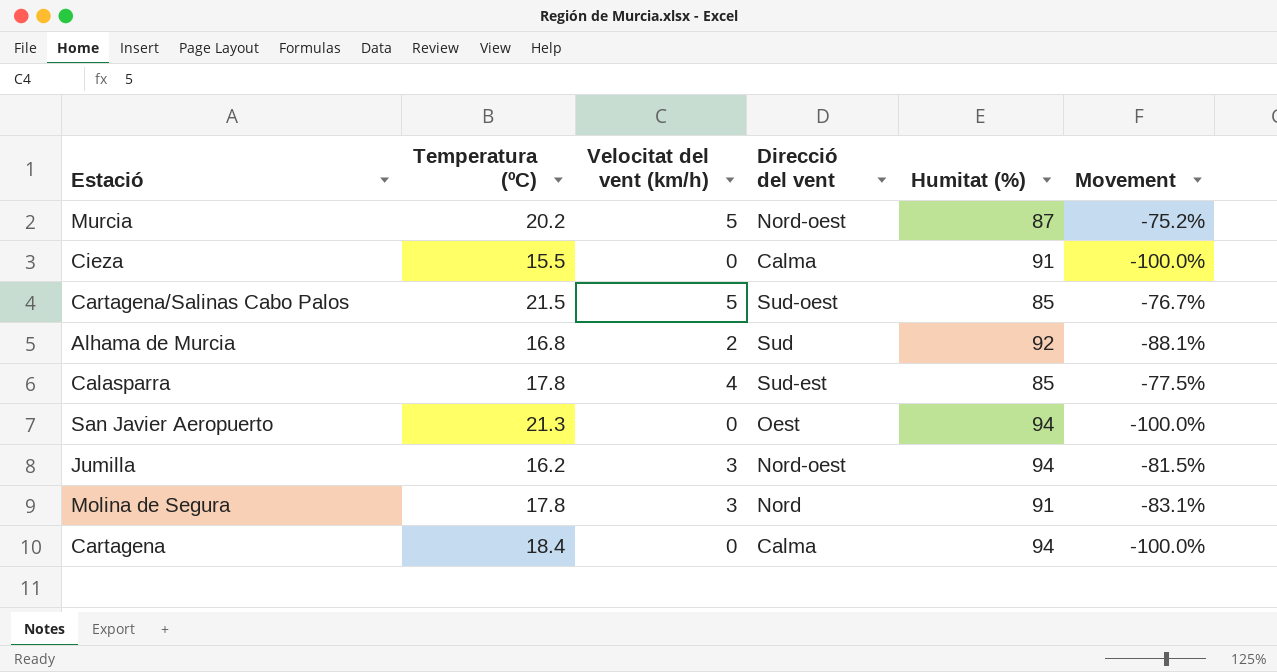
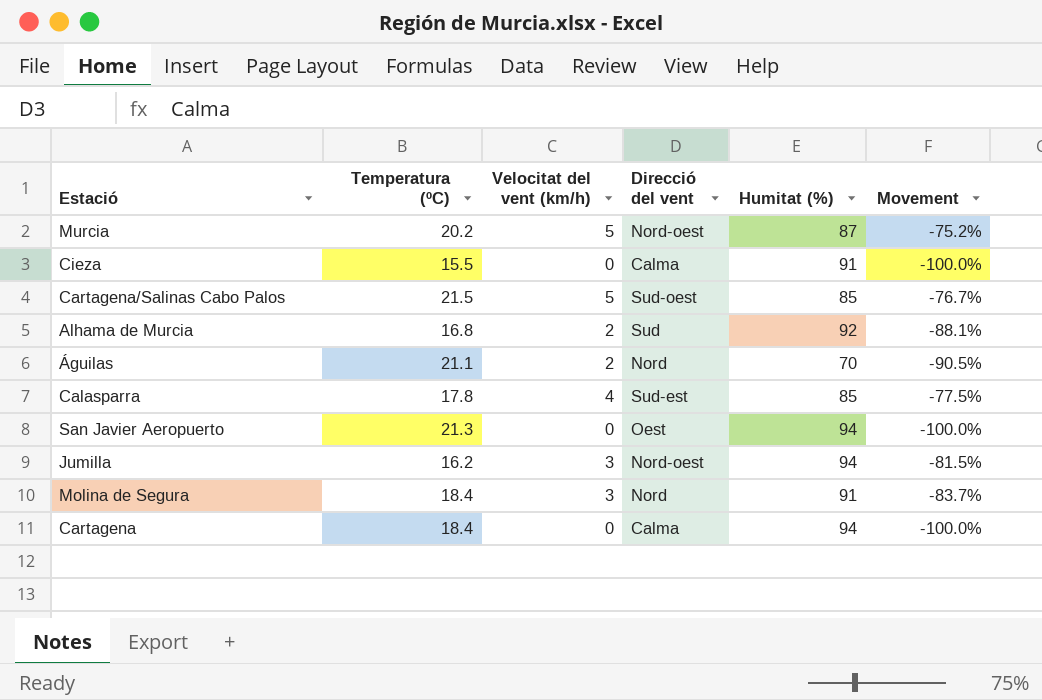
row Águilas: none -> 21.1 | 2 | Nord | 70 | -90.5%
Molina de Segura | Temperatura (ºC): 17.8 -> 18.4
Molina de Segura | Movement: -83.1% -> -83.7%

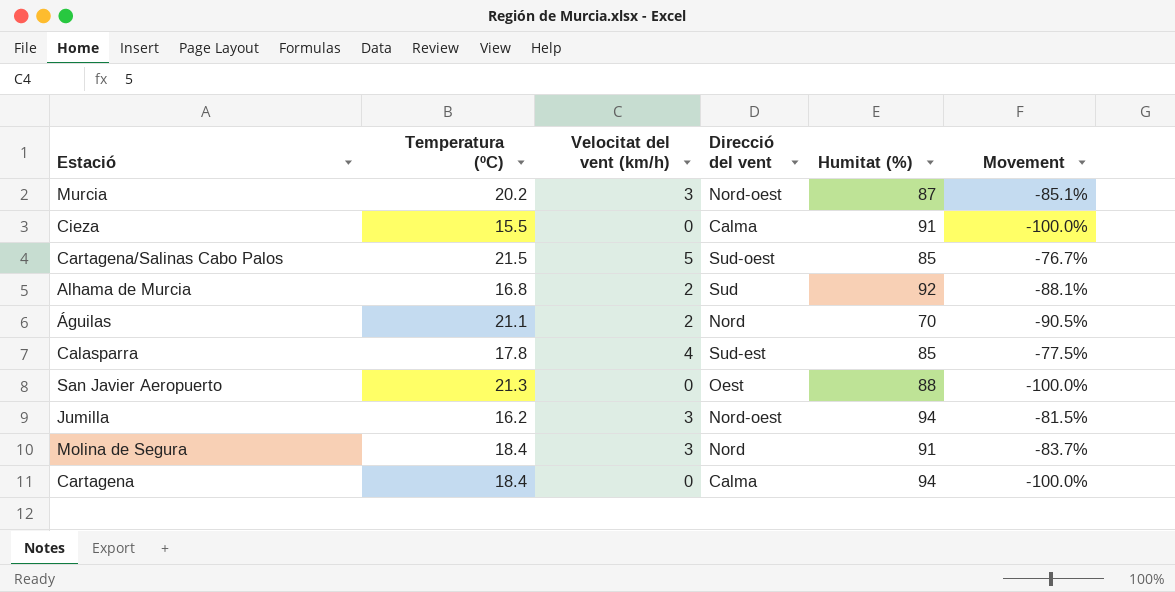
Murcia | Velocitat del vent (km/h): 5 -> 3
Murcia | Movement: -75.2% -> -85.1%
San Javier Aeropuerto | Humitat (%): 94 -> 88

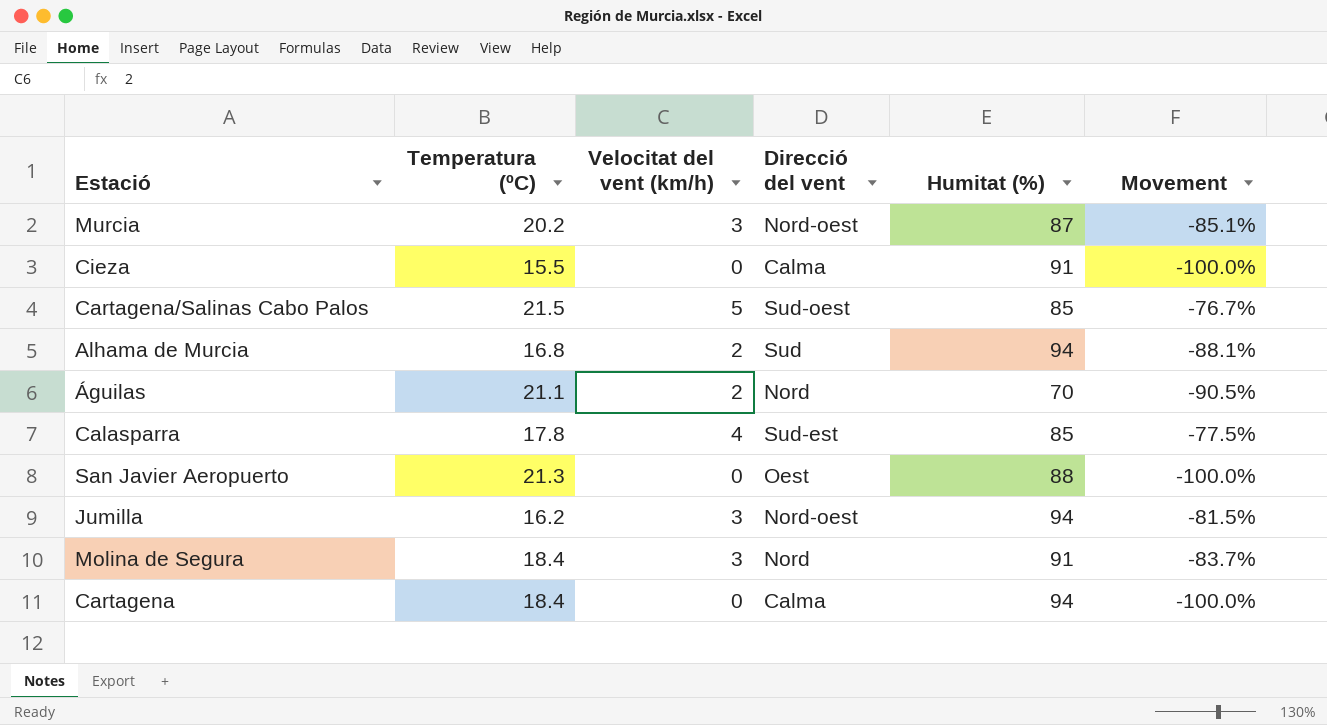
Alhama de Murcia | Humitat (%): 92 -> 94

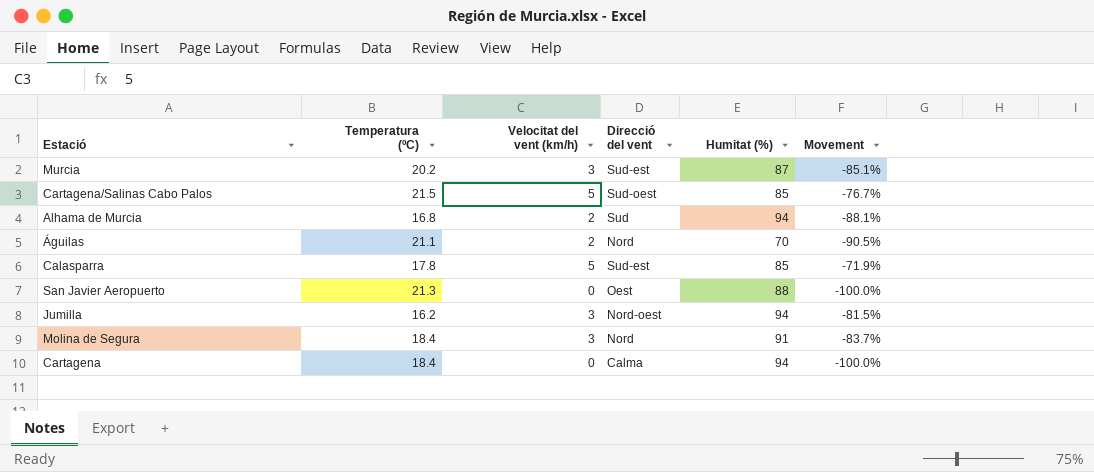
row Cieza: 15.5 | 0 | Calma | 91 | -100.0% -> none
Murcia | Direcció del vent: Nord-oest -> Sud-est
Calasparra | Velocitat del vent (km/h): 4 -> 5
Calasparra | Movement: -77.5% -> -71.9%

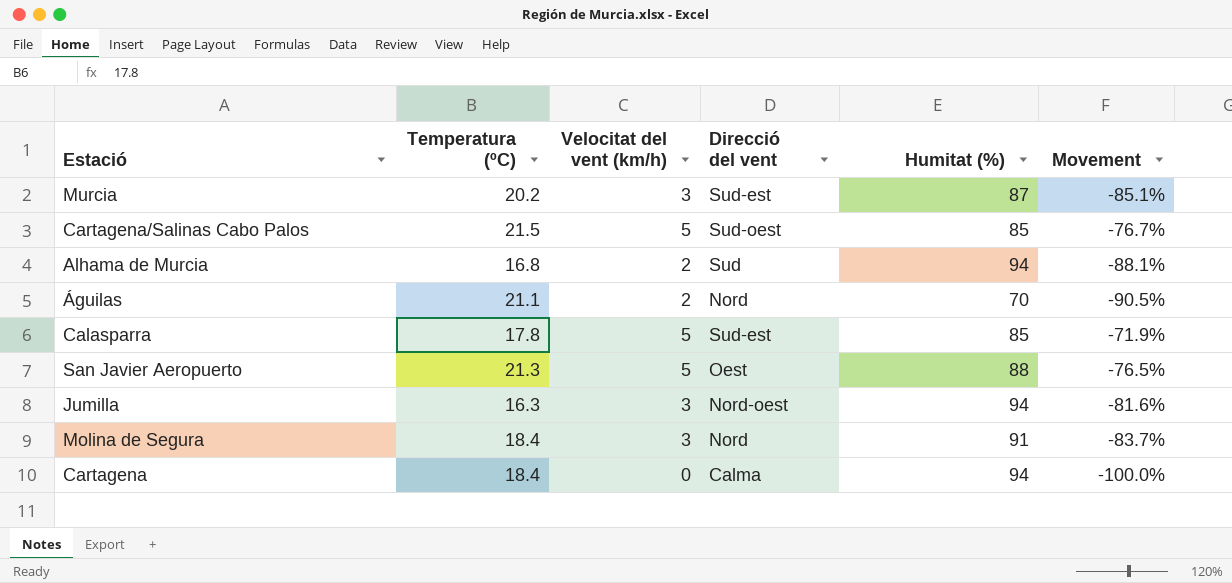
San Javier Aeropuerto | Velocitat del vent (km/h): 0 -> 5
San Javier Aeropuerto | Movement: -100.0% -> -76.5%
Jumilla | Temperatura (ºC): 16.2 -> 16.3
Jumilla | Movement: -81.5% -> -81.6%

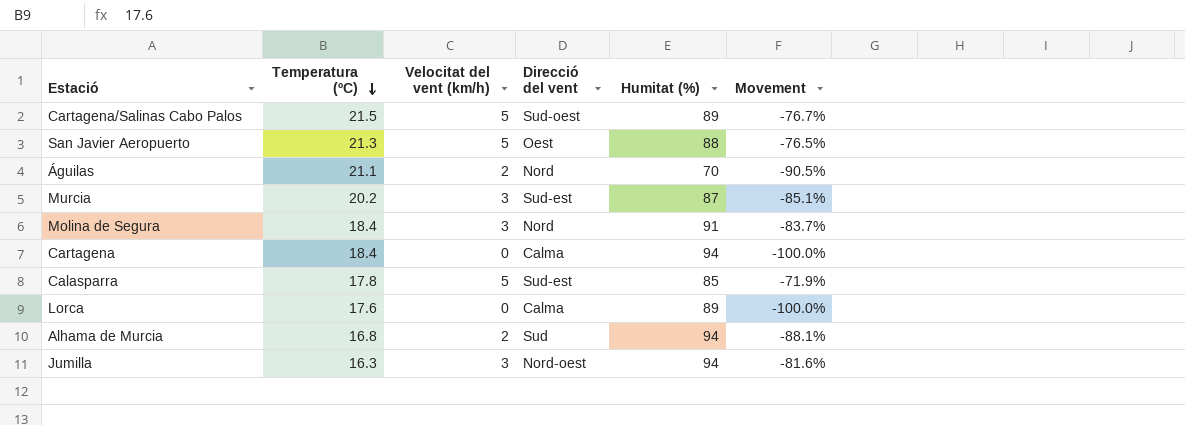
row order: none -> Temperatura (ºC) descending
Cartagena/Salinas Cabo Palos | Humitat (%): 85 -> 89
row Lorca: none -> 17.6 | 0 | Calma | 89 | -100.0%

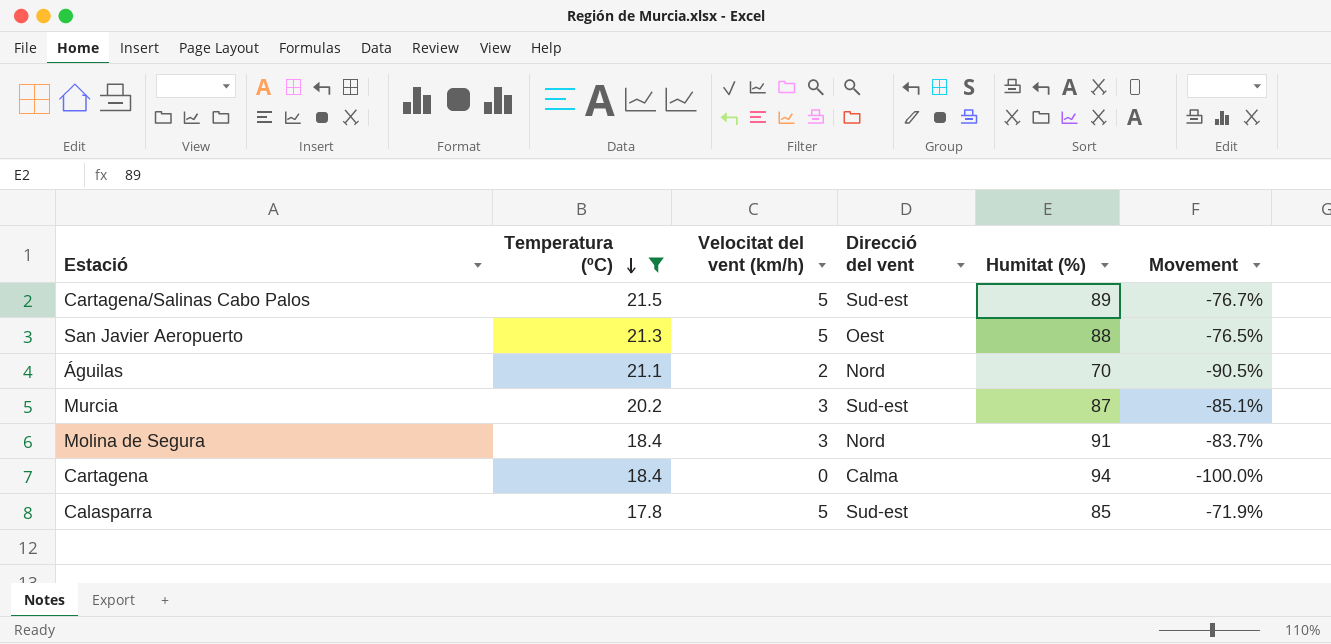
filter: none -> Temperatura (ºC) >= 17.8
Cartagena/Salinas Cabo Palos | Direcció del vent: Sud-oest -> Sud-est

